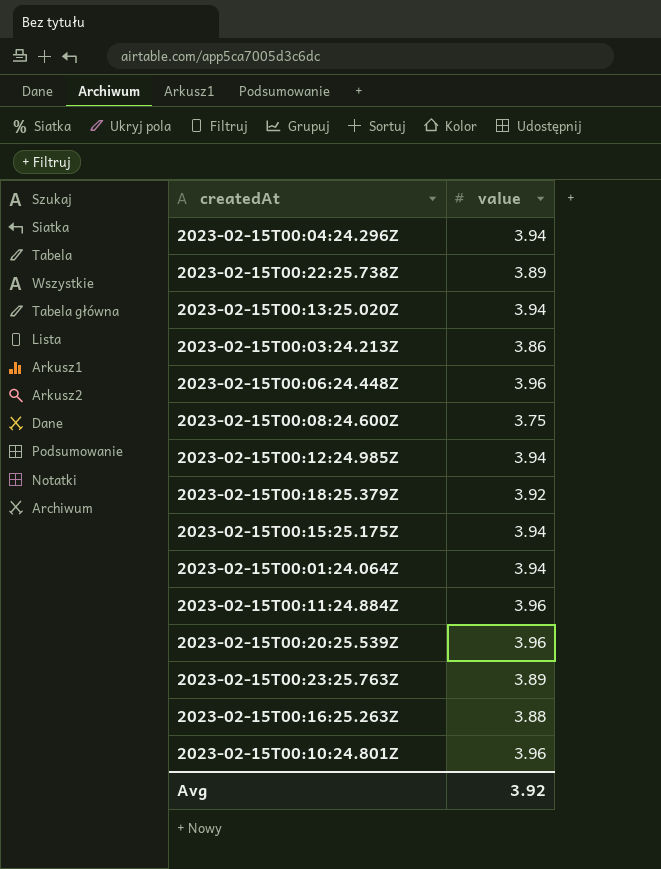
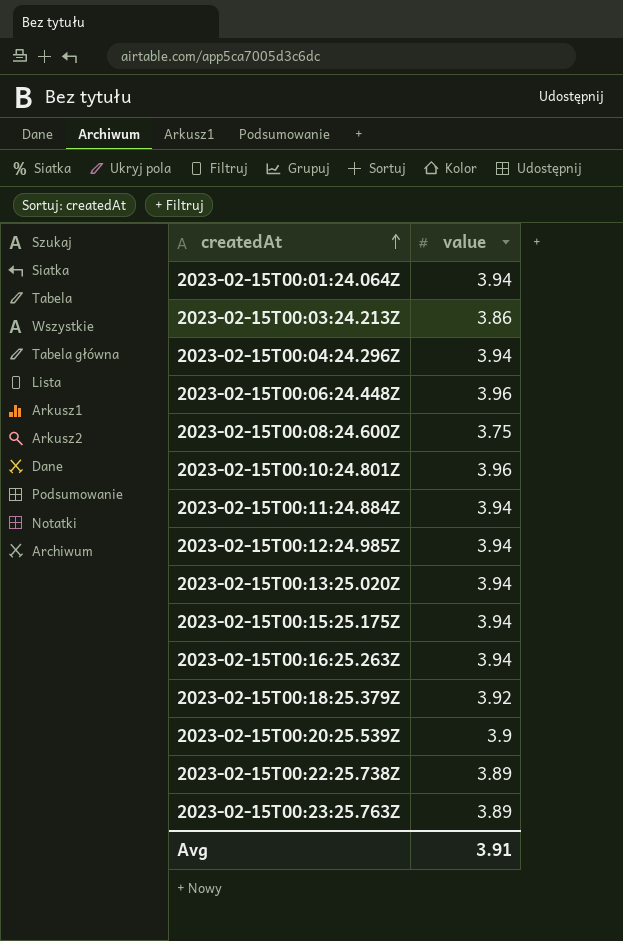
row order: none -> createdAt ascending
2023-02-15T00:11:24.884Z | value: 3.96 -> 3.94
2023-02-15T00:16:25.263Z | value: 3.88 -> 3.94
2023-02-15T00:20:25.539Z | value: 3.96 -> 3.9
Avg | value: 3.92 -> 3.91

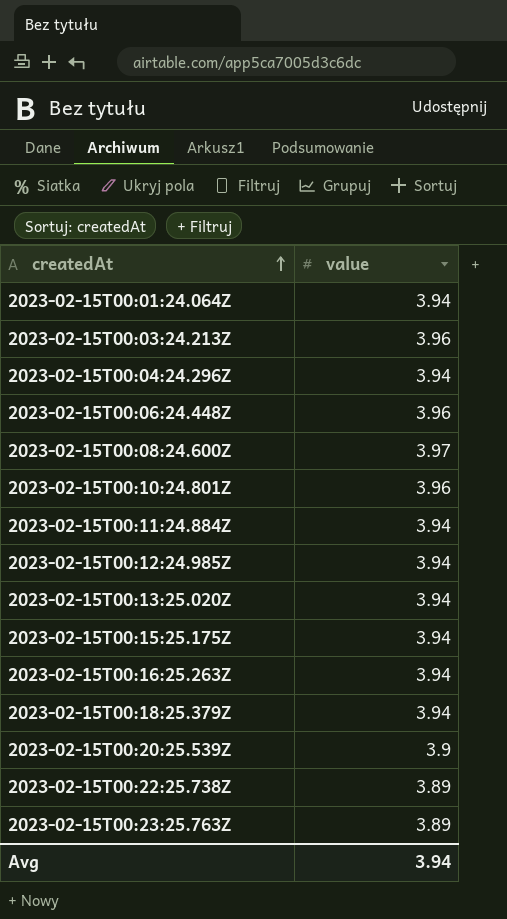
2023-02-15T00:03:24.213Z | value: 3.86 -> 3.96
2023-02-15T00:08:24.600Z | value: 3.75 -> 3.97
2023-02-15T00:18:25.379Z | value: 3.92 -> 3.94
Avg | value: 3.91 -> 3.94

